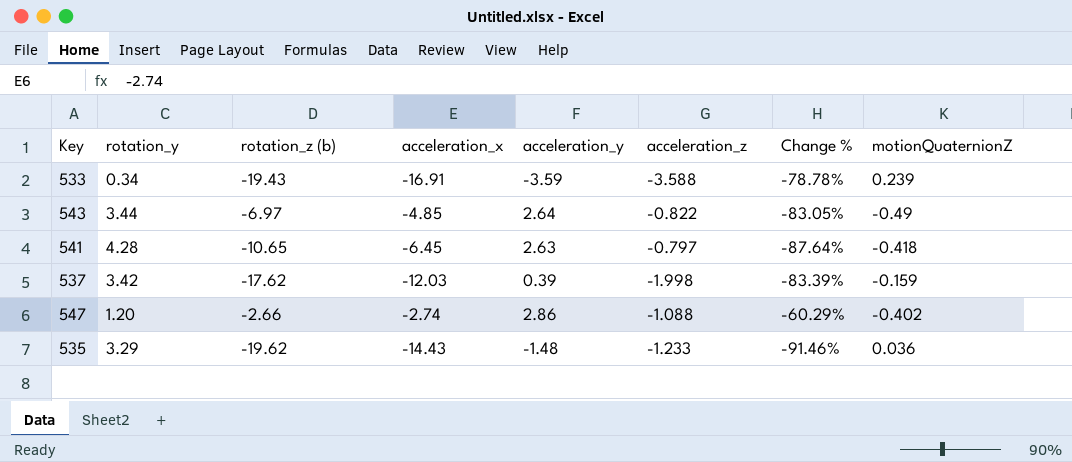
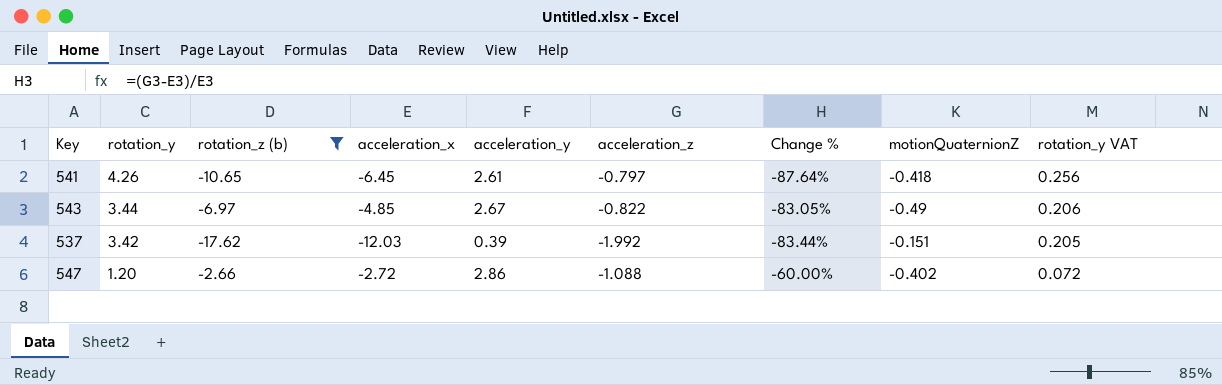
filter: none -> rotation_z (b) >= -17.62
row order: none -> rotation_y descending
column rotation_y VAT | formula: none -> [rotation_y] * 0.06
541 | rotation_y: 4.28 -> 4.26
541 | acceleration_y: 2.63 -> 2.61
543 | acceleration_y: 2.64 -> 2.67
537 | acceleration_z: -1.998 -> -1.992
537 | Change %: -83.39% -> -83.44%
537 | motionQuaternionZ: -0.159 -> -0.151
547 | acceleration_x: -2.74 -> -2.72
547 | Change %: -60.29% -> -60.00%

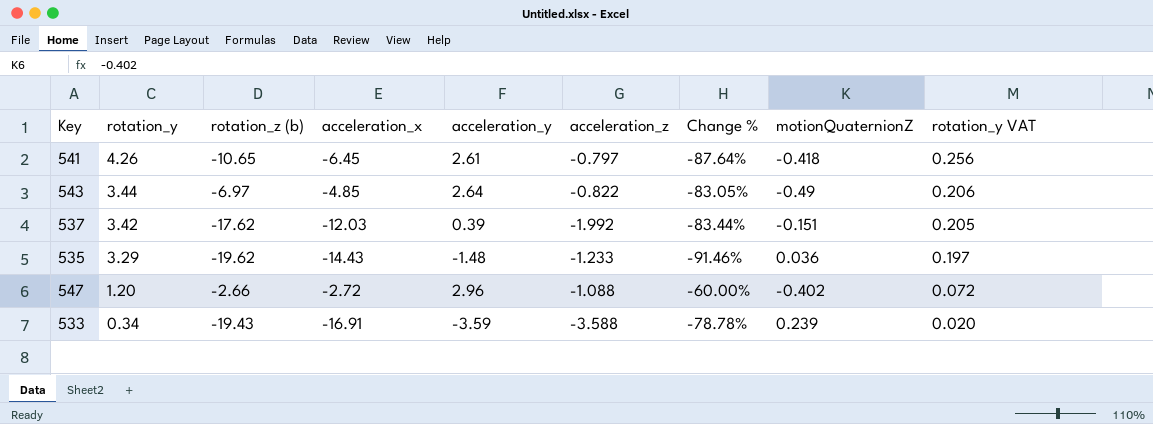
filter: rotation_z (b) >= -17.62 -> none
543 | acceleration_y: 2.67 -> 2.64
547 | acceleration_y: 2.86 -> 2.96

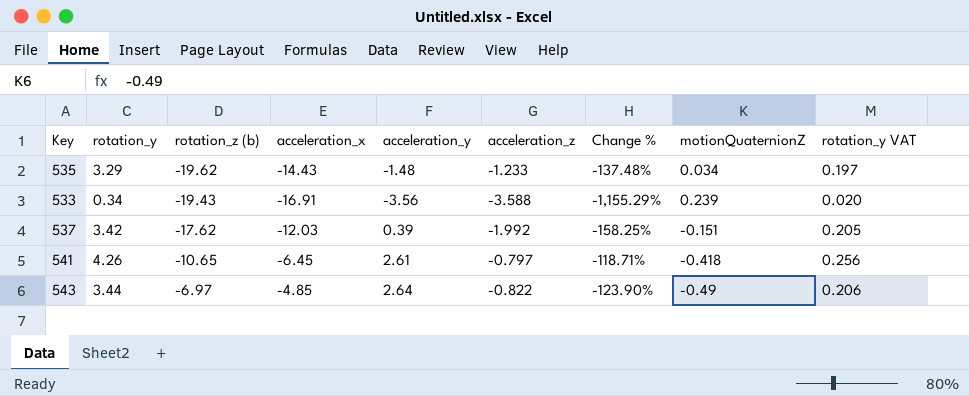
row order: rotation_y descending -> rotation_z (b) ascending
column Change % | formula: ([acceleration_z] - [acceleration_x]) / [acceleration_x] -> ([acceleration_z] - [rotation_y]) / [rotation_y]
row 547: 1.20 | -2.66 | -2.72 | 2.96 | -1.088 | -60.00% | -0.402 | 0.072 -> none
535 | motionQuaternionZ: 0.036 -> 0.034
533 | acceleration_y: -3.59 -> -3.56

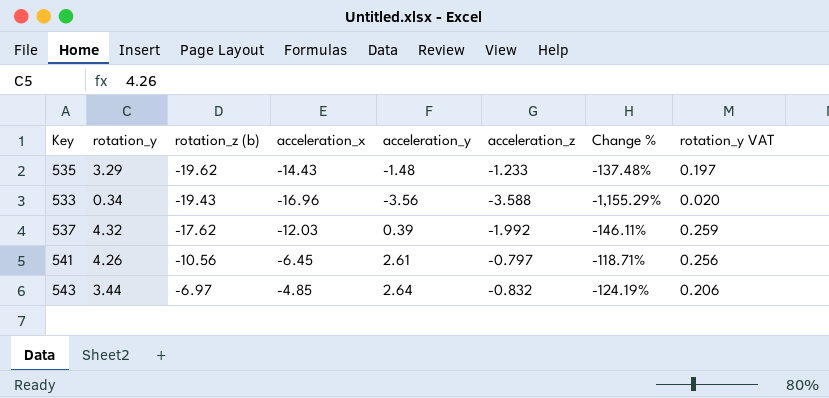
column motionQuaternionZ | position: 8 -> none
533 | acceleration_x: -16.91 -> -16.96
537 | rotation_y: 3.42 -> 4.32
537 | Change %: -158.25% -> -146.11%
537 | rotation_y VAT: 0.205 -> 0.259
541 | rotation_z (b): -10.65 -> -10.56
543 | acceleration_z: -0.822 -> -0.832
543 | Change %: -123.90% -> -124.19%

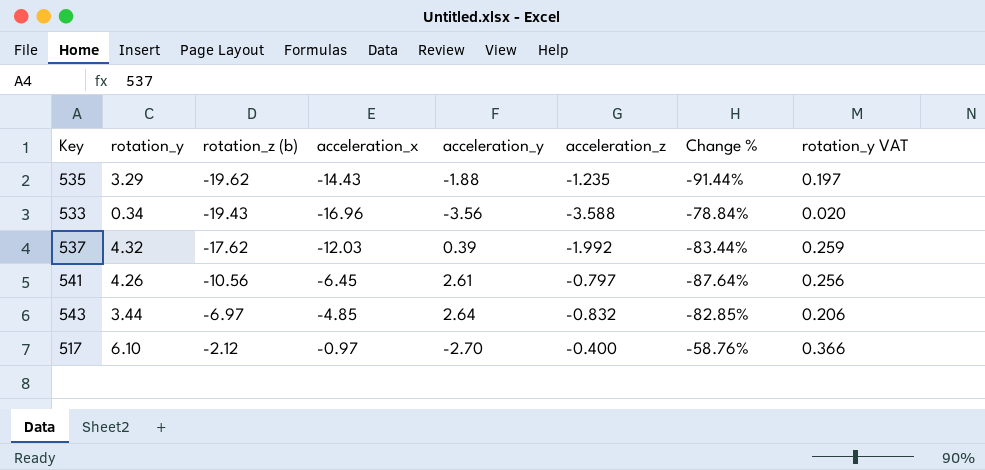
column Change % | formula: ([acceleration_z] - [rotation_y]) / [rotation_y] -> ([acceleration_z] - [acceleration_x]) / [acceleration_x]
535 | acceleration_y: -1.48 -> -1.88
535 | acceleration_z: -1.233 -> -1.235
row 517: none -> 6.10 | -2.12 | -0.97 | -2.70 | -0.400 | -58.76% | 0.366

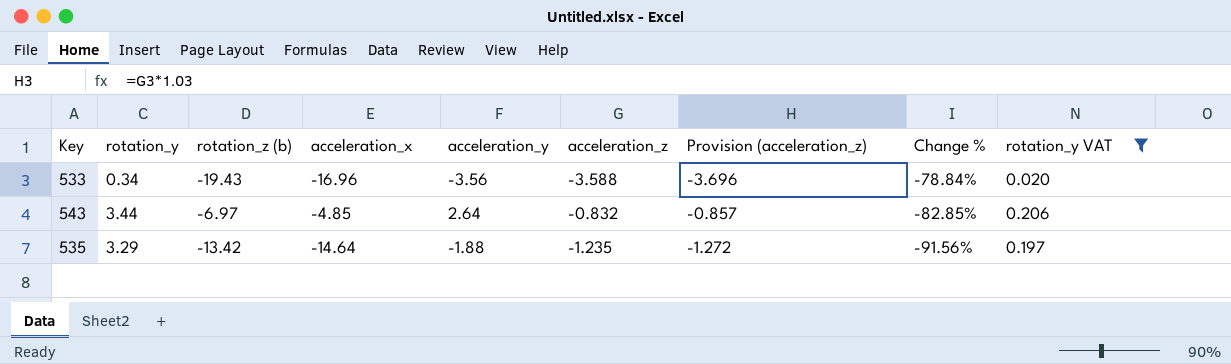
filter: none -> rotation_y VAT <= 0.206
row order: rotation_z (b) ascending -> Change % descending
column Provision (acceleration_z) | formula: none -> [acceleration_z] * 1.03
535 | rotation_z (b): -19.62 -> -13.42
535 | acceleration_x: -14.43 -> -14.64
535 | Change %: -91.44% -> -91.56%

